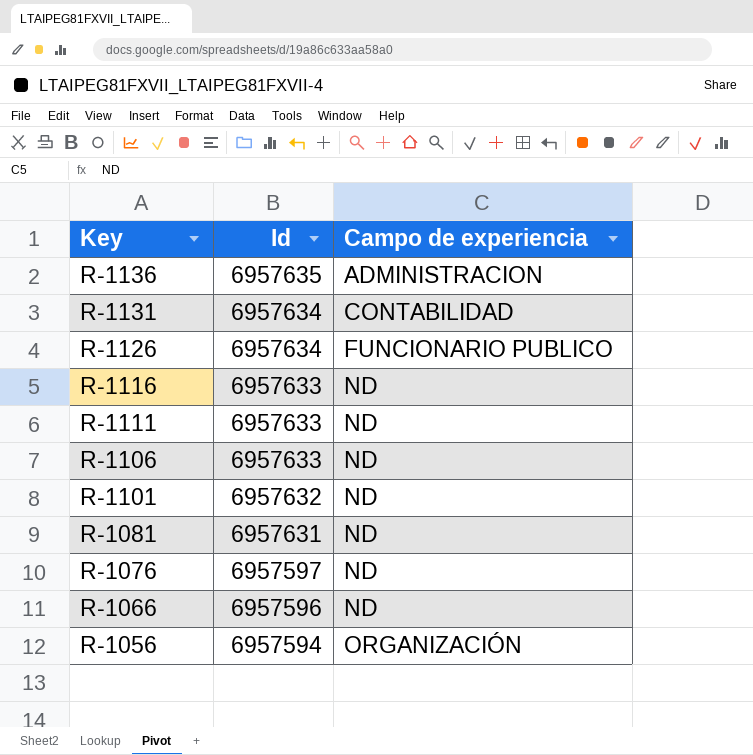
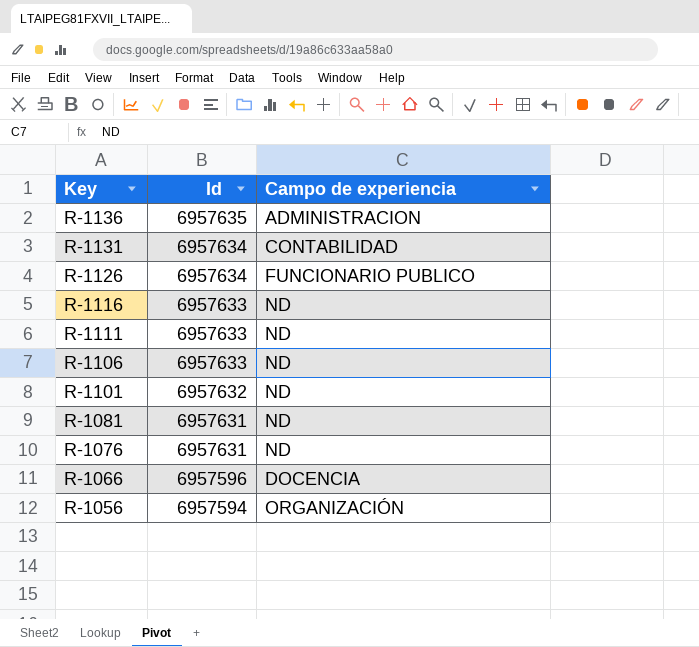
R-1076 | Id: 6957597 -> 6957631
R-1066 | Campo de experiencia: ND -> DOCENCIA

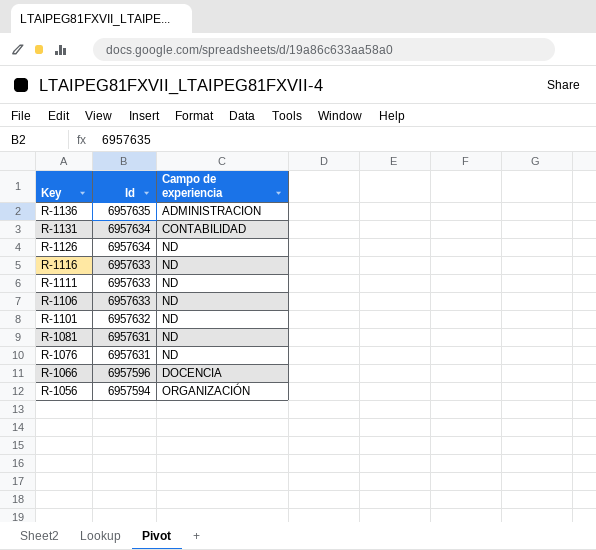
R-1126 | Campo de experiencia: FUNCIONARIO PUBLICO -> ND

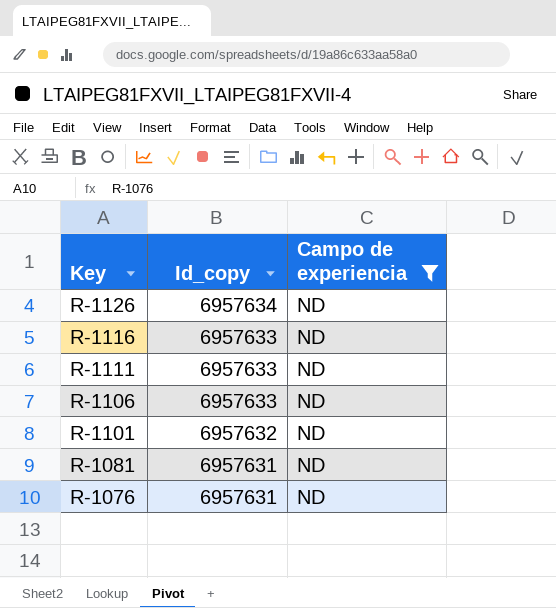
filter: none -> Campo de experiencia = ND
column name: Id -> Id_copy

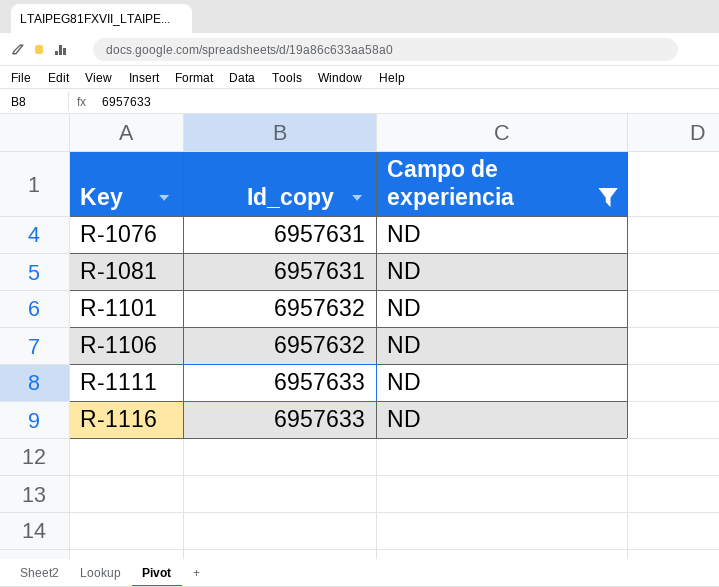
row order: Key descending -> Key ascending
row R-1126: 6957634 | ND -> none
R-1106 | Id_copy: 6957633 -> 6957632

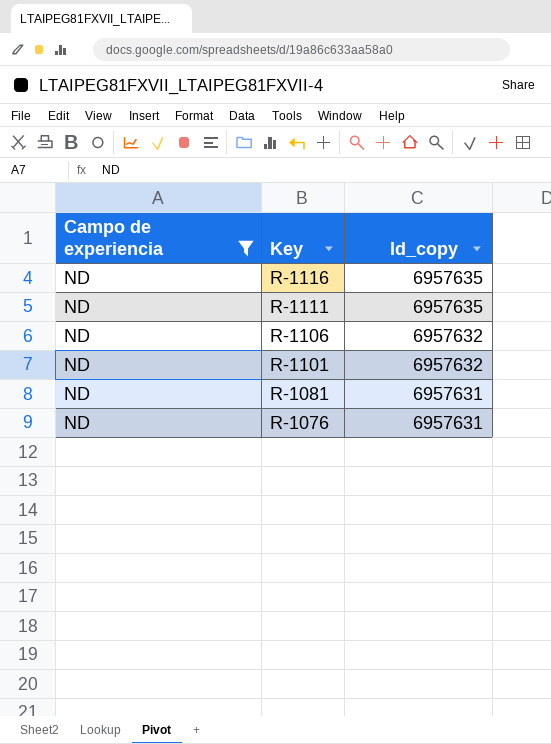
row order: Key ascending -> Key descending
column Campo de experiencia | position: 3 -> 1
R-1116 | Id_copy: 6957633 -> 6957635
R-1111 | Id_copy: 6957633 -> 6957635

